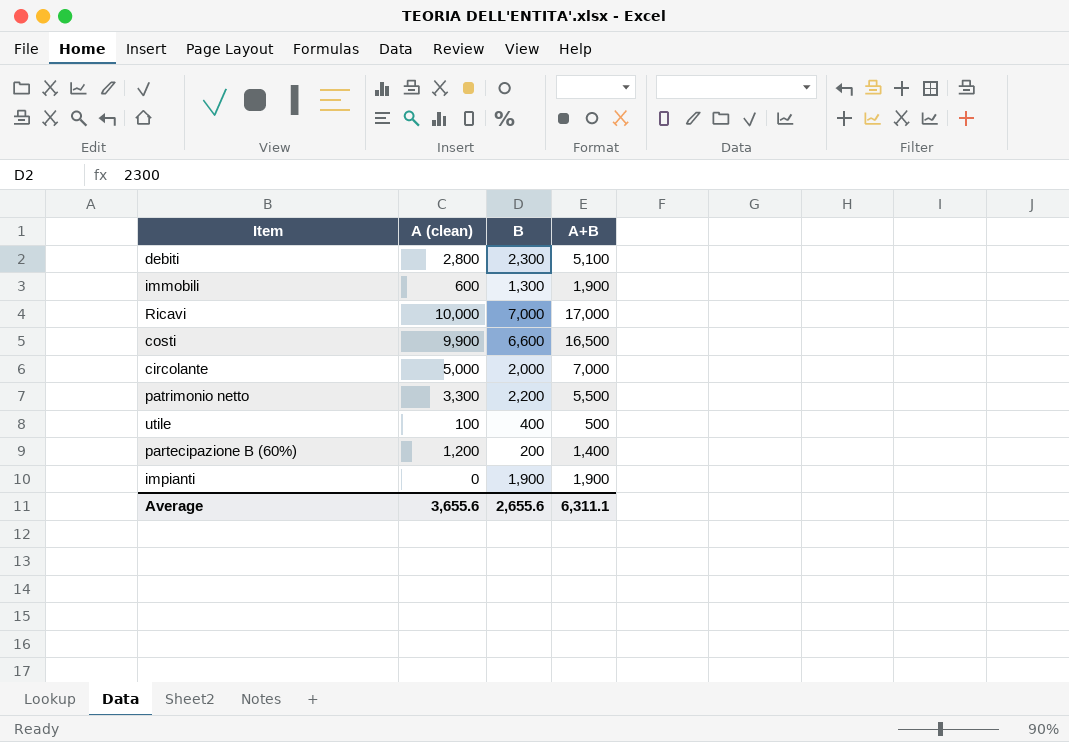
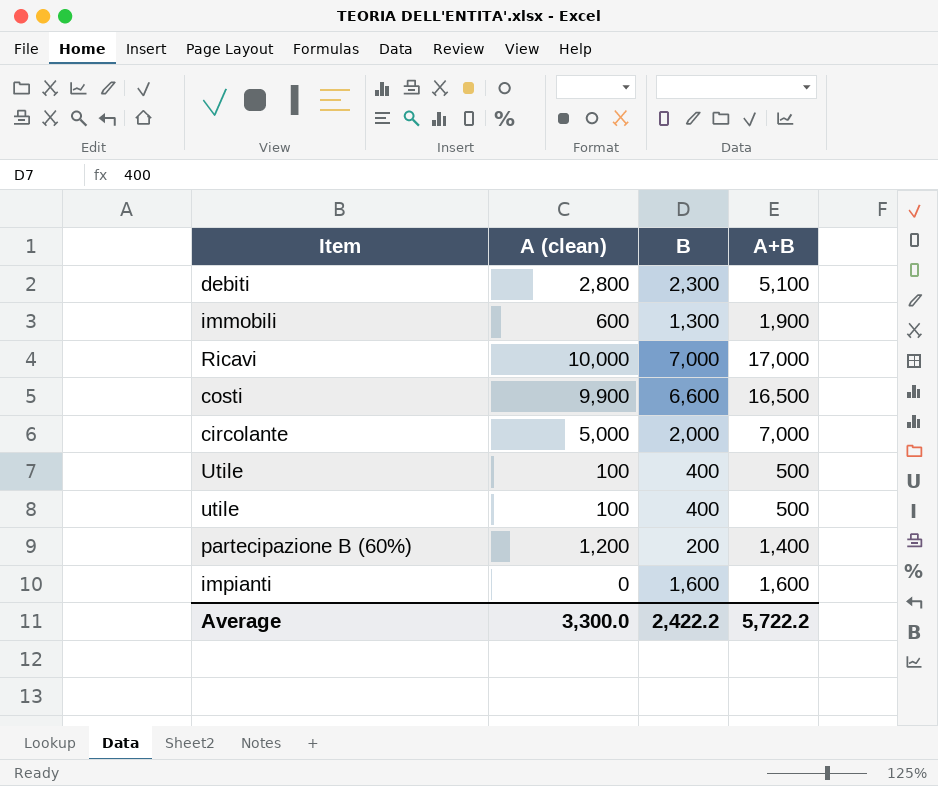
row patrimonio netto: 3,300 | 2,200 | 5,500 -> none
row Utile: none -> 100 | 400 | 500
impianti | B: 1,900 -> 1,600
impianti | A+B: 1,900 -> 1,600
Average | A (clean): 3,655.6 -> 3,300.0
Average | B: 2,655.6 -> 2,422.2
Average | A+B: 6,311.1 -> 5,722.2

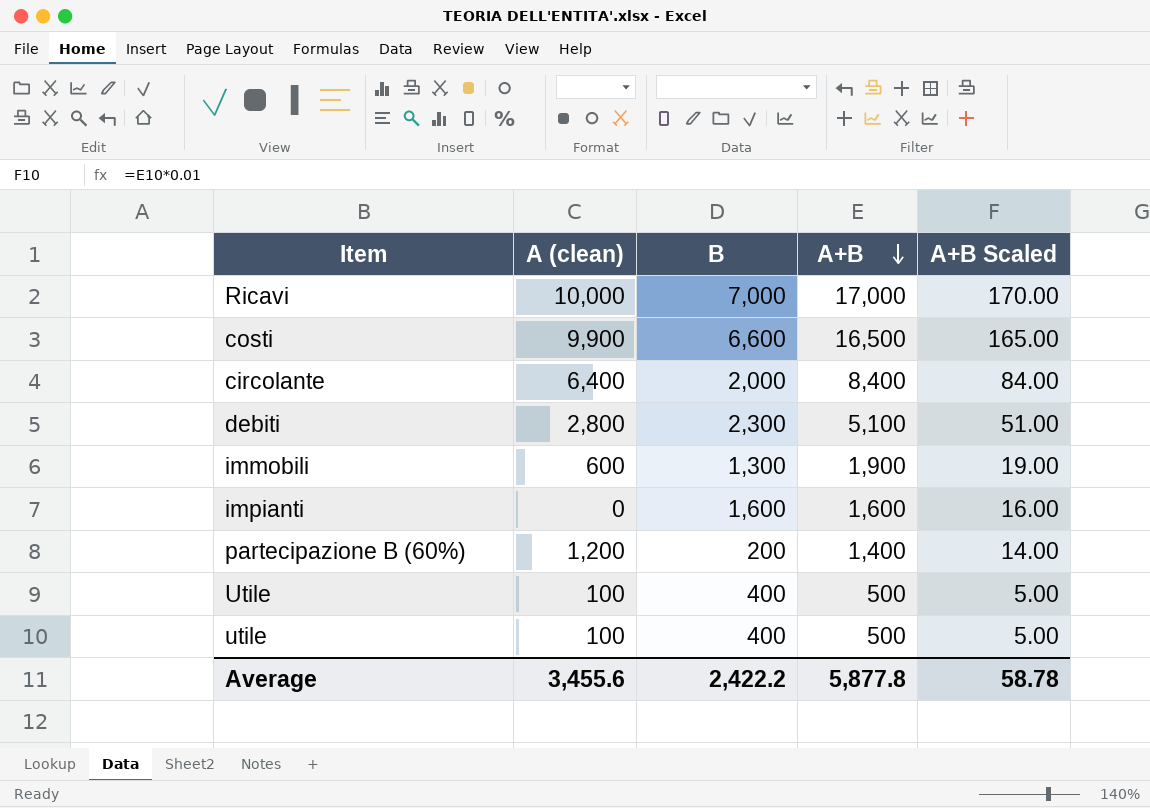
row order: none -> A+B descending
column A+B Scaled | formula: none -> [A+B] * 0.01
circolante | A (clean): 5,000 -> 6,400
circolante | A+B: 7,000 -> 8,400
Average | A (clean): 3,300.0 -> 3,455.6
Average | A+B: 5,722.2 -> 5,877.8

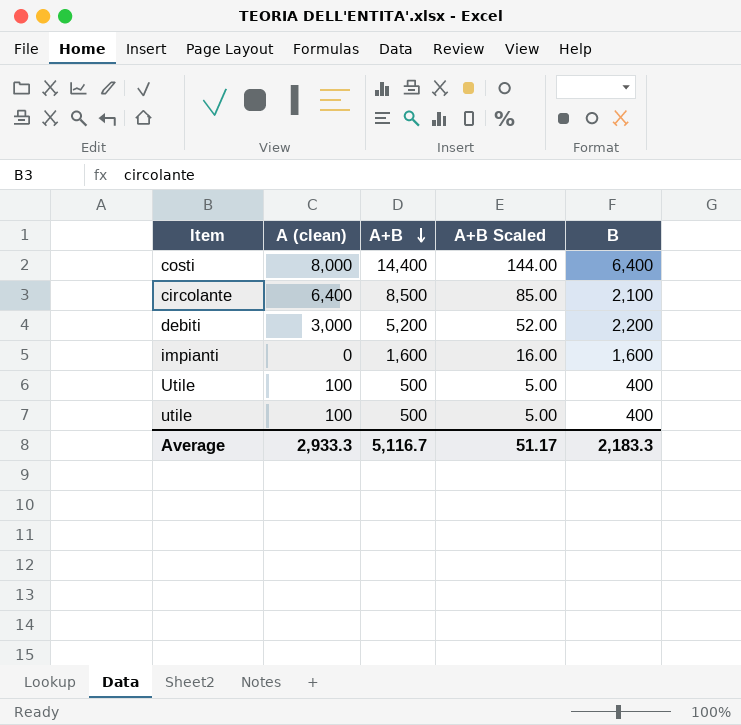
column B | position: 3 -> 5
row Ricavi: 10,000 | 7,000 | 17,000 | 170.00 -> none
row immobili: 600 | 1,300 | 1,900 | 19.00 -> none
row partecipazione B (60%): 1,200 | 200 | 1,400 | 14.00 -> none
costi | A (clean): 9,900 -> 8,000
costi | A+B: 16,500 -> 14,400
costi | A+B Scaled: 165.00 -> 144.00
costi | B: 6,600 -> 6,400
circolante | A+B: 8,400 -> 8,500
circolante | A+B Scaled: 84.00 -> 85.00
circolante | B: 2,000 -> 2,100
debiti | A (clean): 2,800 -> 3,000
debiti | A+B: 5,100 -> 5,200
debiti | A+B Scaled: 51.00 -> 52.00
debiti | B: 2,300 -> 2,200
Average | A (clean): 3,455.6 -> 2,933.3
Average | A+B: 5,877.8 -> 5,116.7
Average | A+B Scaled: 58.78 -> 51.17
Average | B: 2,422.2 -> 2,183.3

